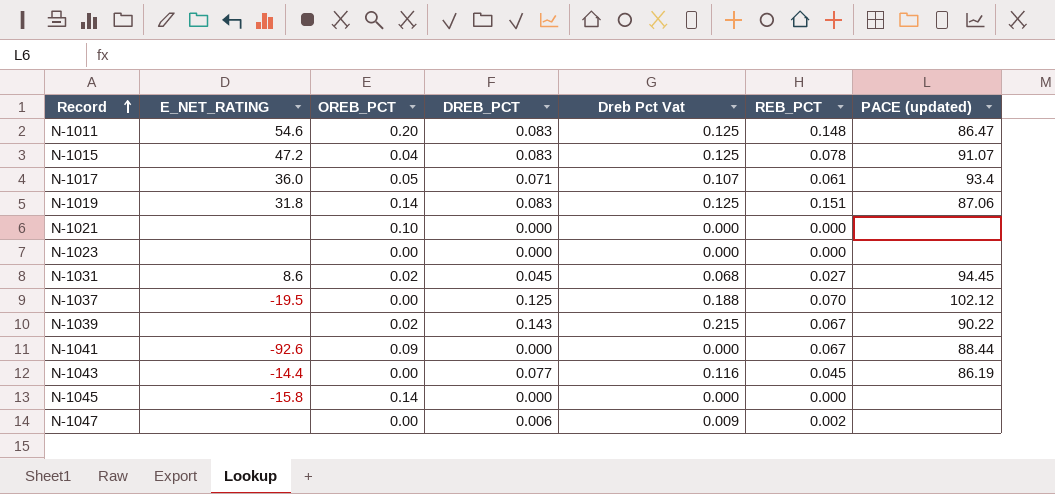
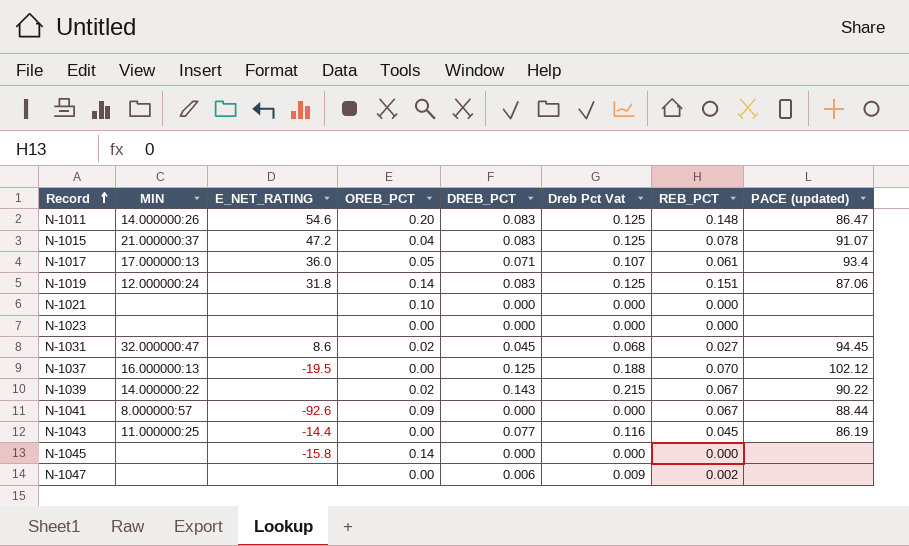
column MIN | position: none -> 2

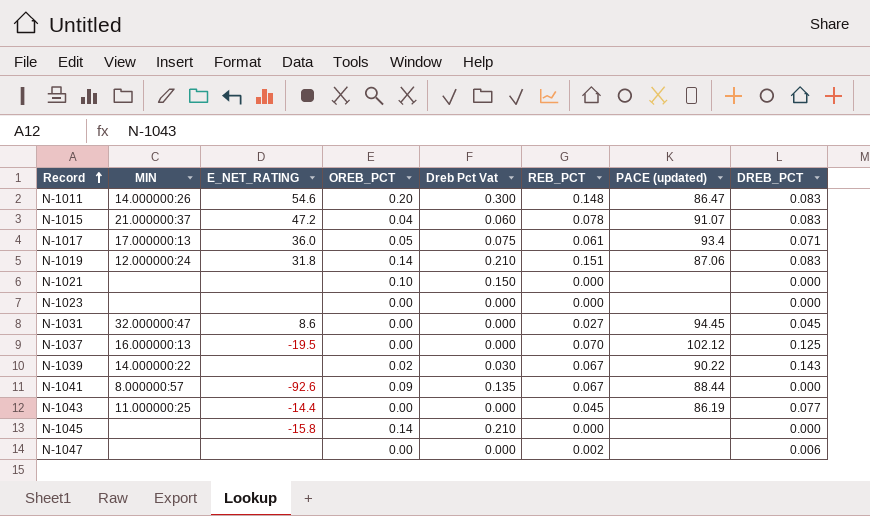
column Dreb Pct Vat | formula: [DREB_PCT] * 1.5 -> [OREB_PCT] * 1.5
column DREB_PCT | position: 5 -> 8
N-1031 | OREB_PCT: 0.02 -> 0.00

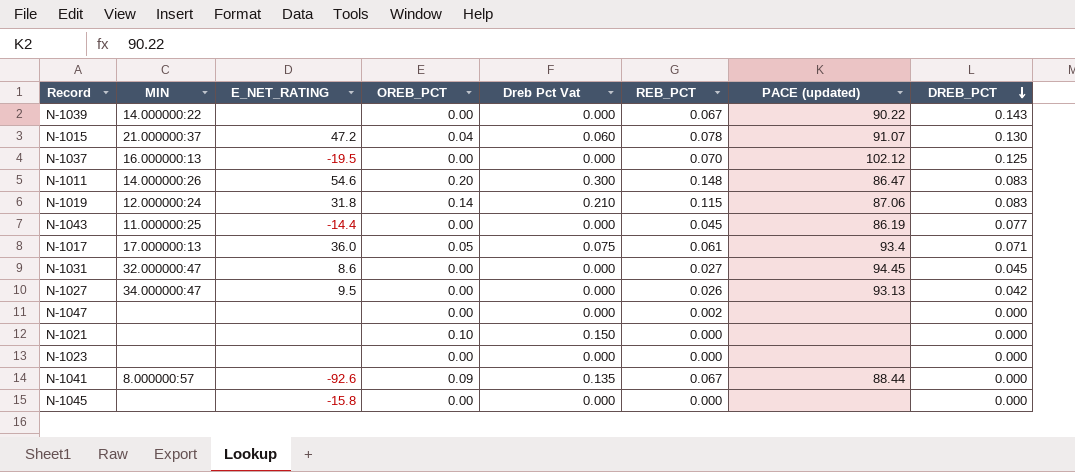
row order: Record ascending -> DREB_PCT descending
N-1039 | OREB_PCT: 0.02 -> 0.00
N-1039 | Dreb Pct Vat: 0.030 -> 0.000
N-1015 | DREB_PCT: 0.083 -> 0.130
N-1019 | REB_PCT: 0.151 -> 0.115
row N-1027: none -> 34.000000:47 | 9.5 | 0.00 | 0.000 | 0.026 | 93.13 | 0.042
N-1047 | DREB_PCT: 0.006 -> 0.000
N-1045 | OREB_PCT: 0.14 -> 0.00
N-1045 | Dreb Pct Vat: 0.210 -> 0.000

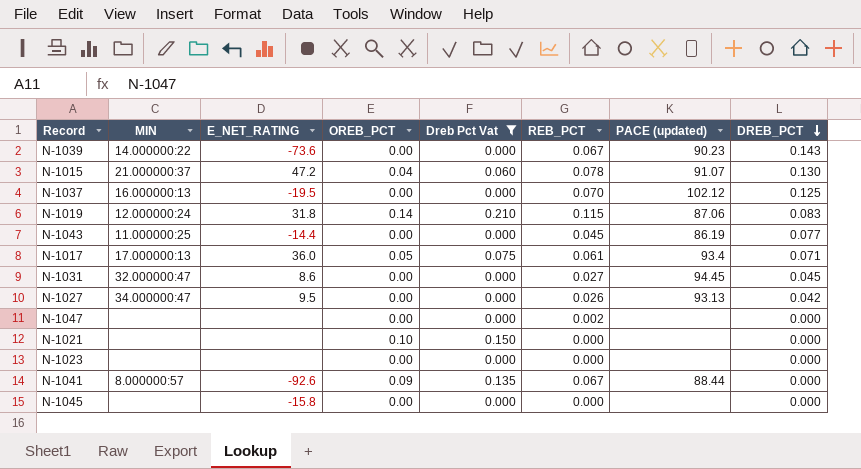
filter: none -> Dreb Pct Vat != 0.300
N-1039 | E_NET_RATING: none -> -73.6
N-1039 | PACE (updated): 90.22 -> 90.23

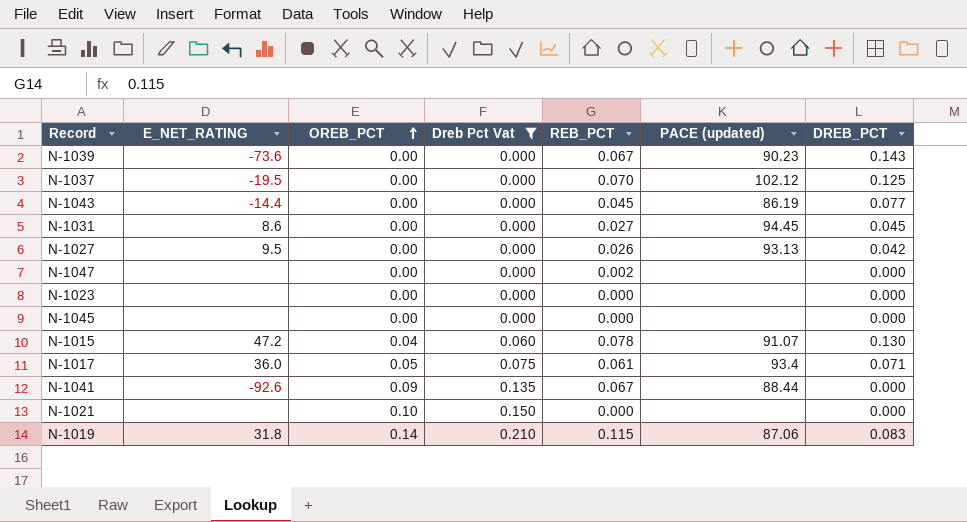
row order: DREB_PCT descending -> OREB_PCT ascending
column MIN | position: 2 -> none
N-1045 | E_NET_RATING: -15.8 -> none

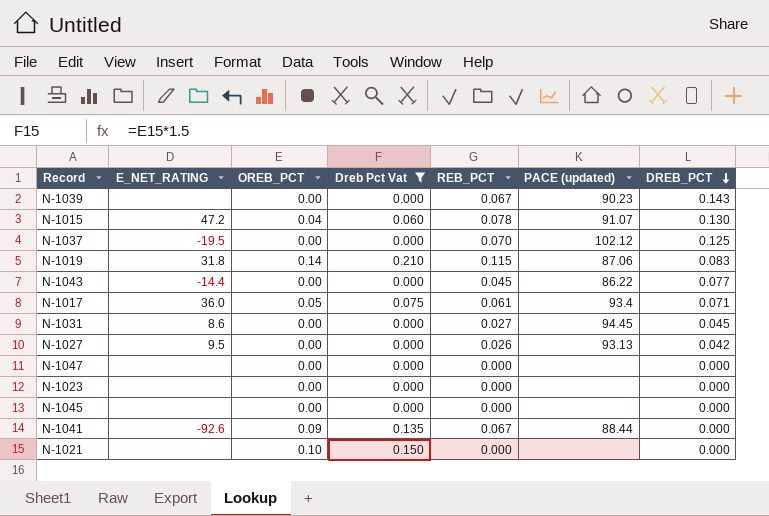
row order: OREB_PCT ascending -> DREB_PCT descending
N-1039 | E_NET_RATING: -73.6 -> none
N-1043 | PACE (updated): 86.19 -> 86.22
N-1047 | REB_PCT: 0.002 -> 0.000

